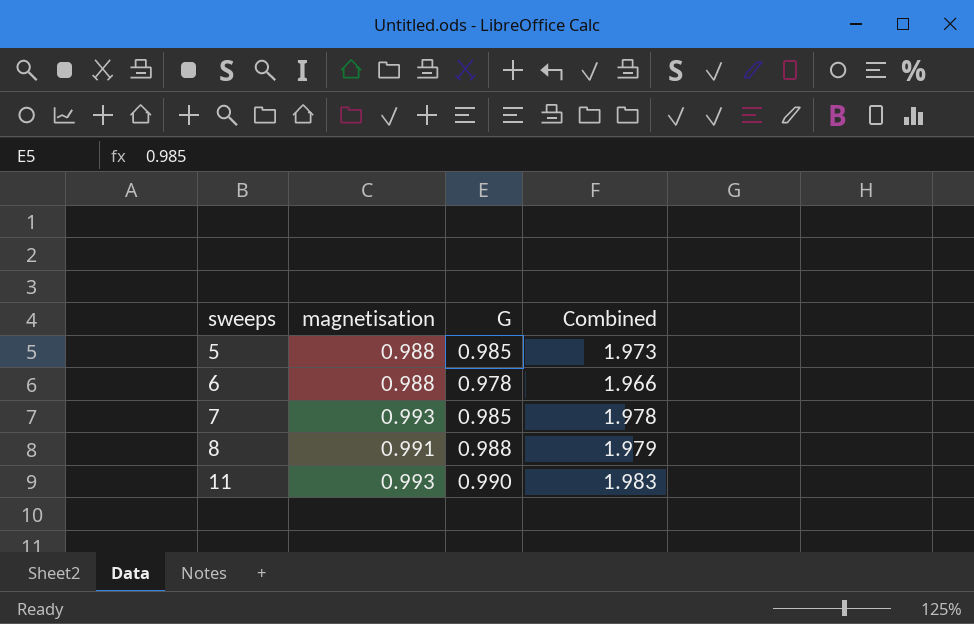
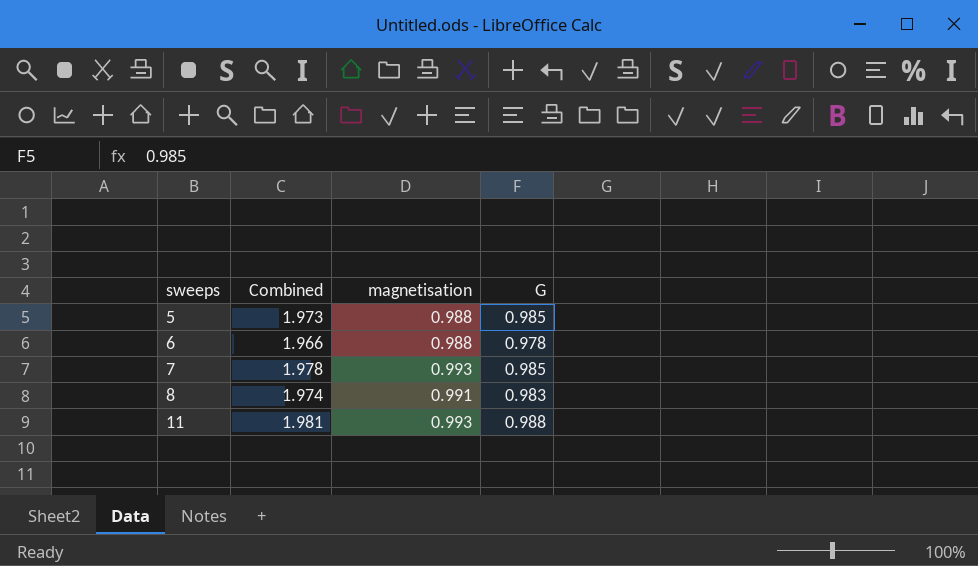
column Combined | position: 4 -> 2
8 | Combined: 1.979 -> 1.974
8 | G: 0.988 -> 0.983
11 | Combined: 1.983 -> 1.981
11 | G: 0.990 -> 0.988

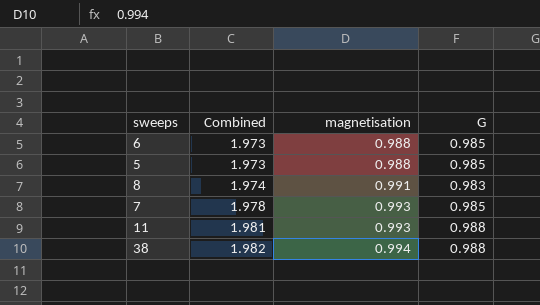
row order: sweeps ascending -> Combined ascending
6 | Combined: 1.966 -> 1.973
6 | G: 0.978 -> 0.985
row 38: none -> 1.982 | 0.994 | 0.988

